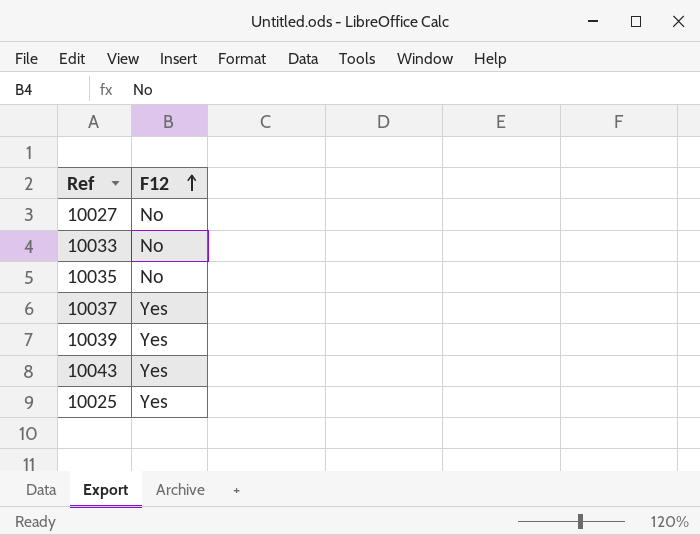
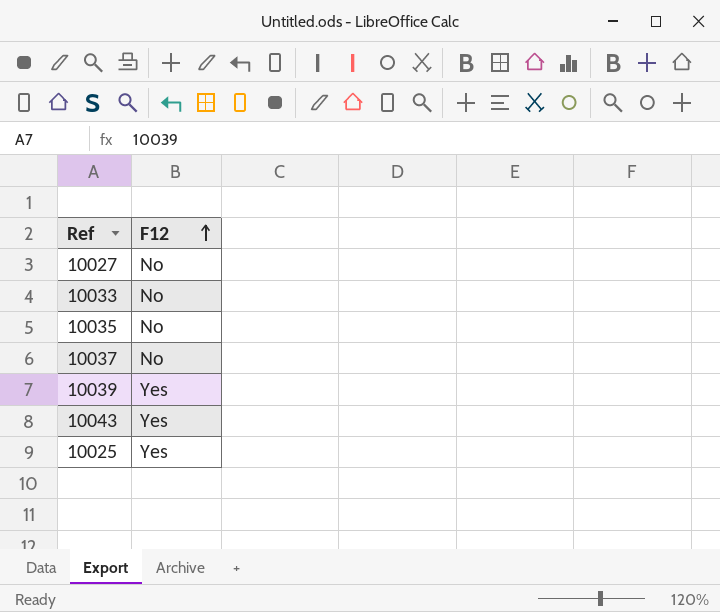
10037 | F12: Yes -> No

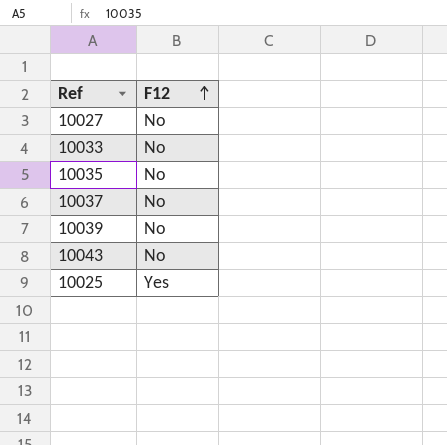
10039 | F12: Yes -> No
10043 | F12: Yes -> No

